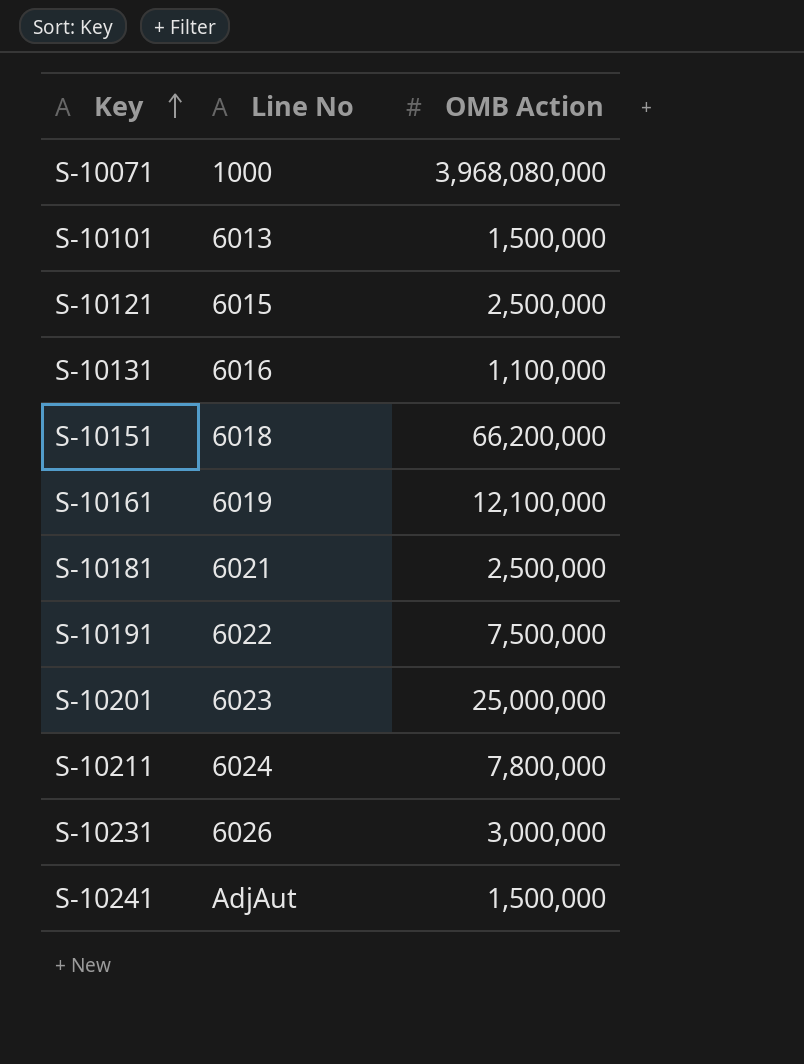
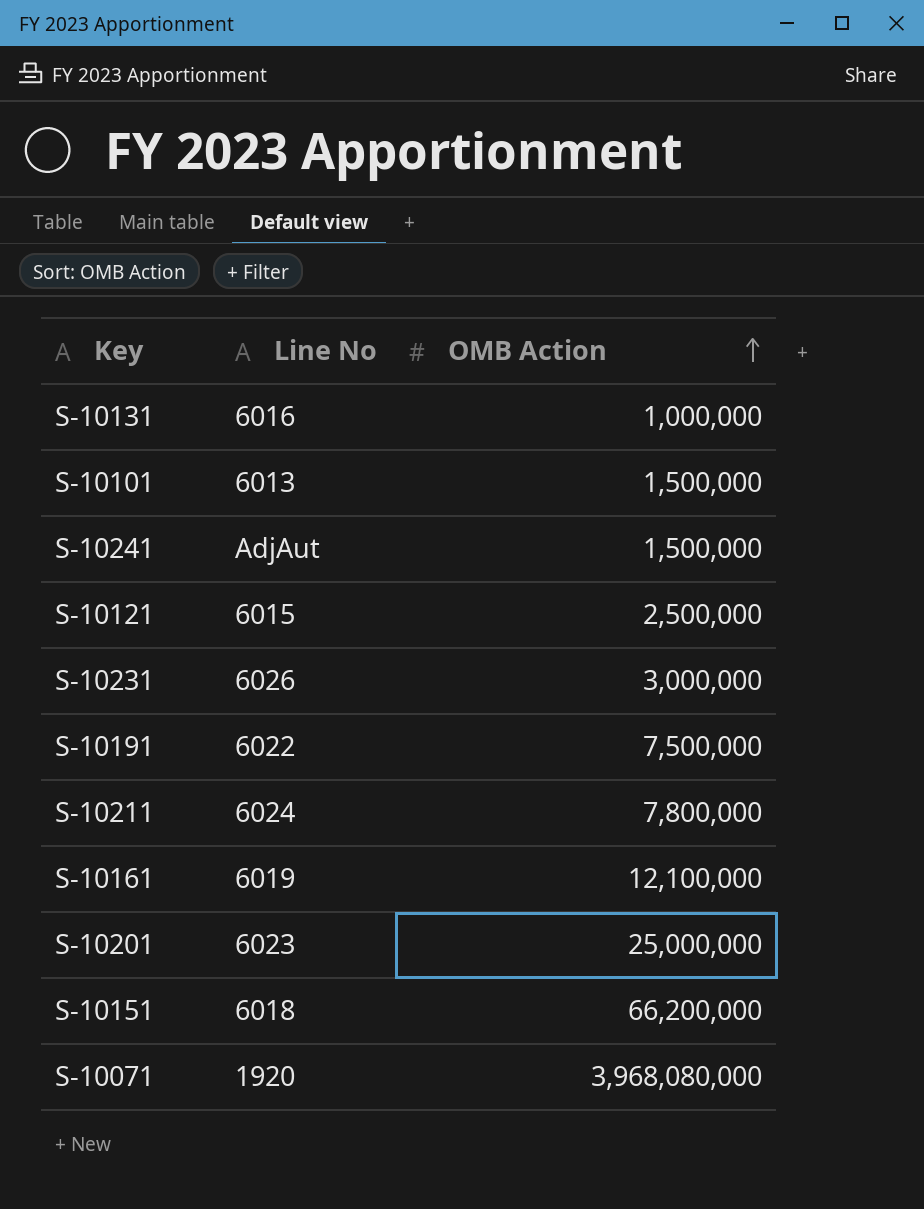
row order: Key ascending -> OMB Action ascending
row S-10181: 6021 | 2,500,000 -> none
S-10131 | OMB Action: 1,100,000 -> 1,000,000
S-10071 | Line No: 1000 -> 1920

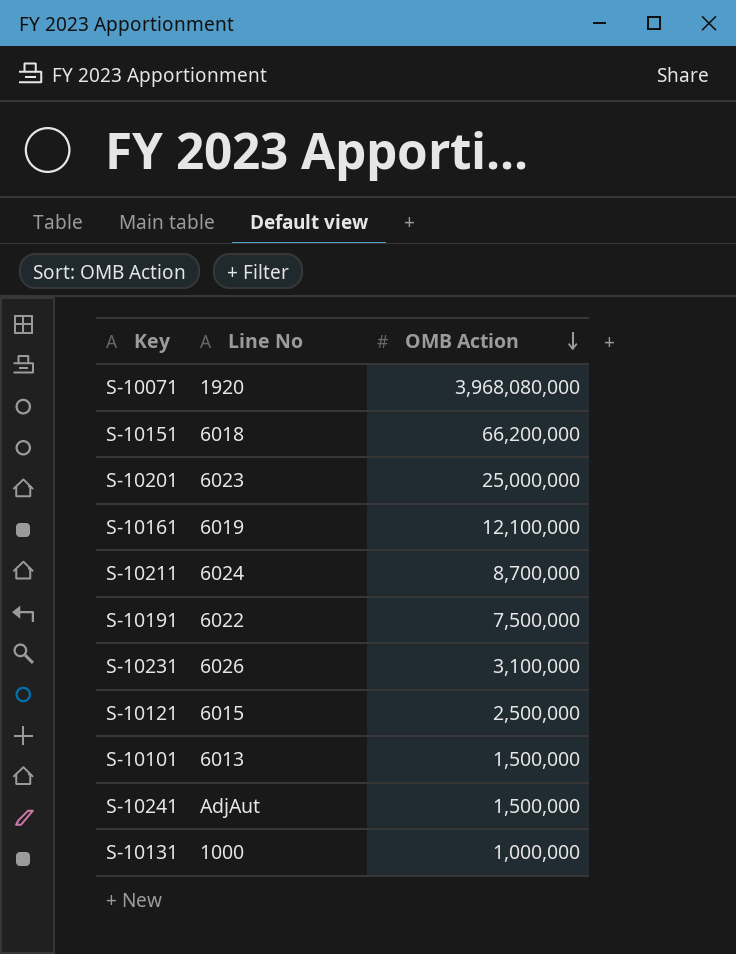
row order: OMB Action ascending -> OMB Action descending
S-10211 | OMB Action: 7,800,000 -> 8,700,000
S-10231 | OMB Action: 3,000,000 -> 3,100,000
S-10131 | Line No: 6016 -> 1000

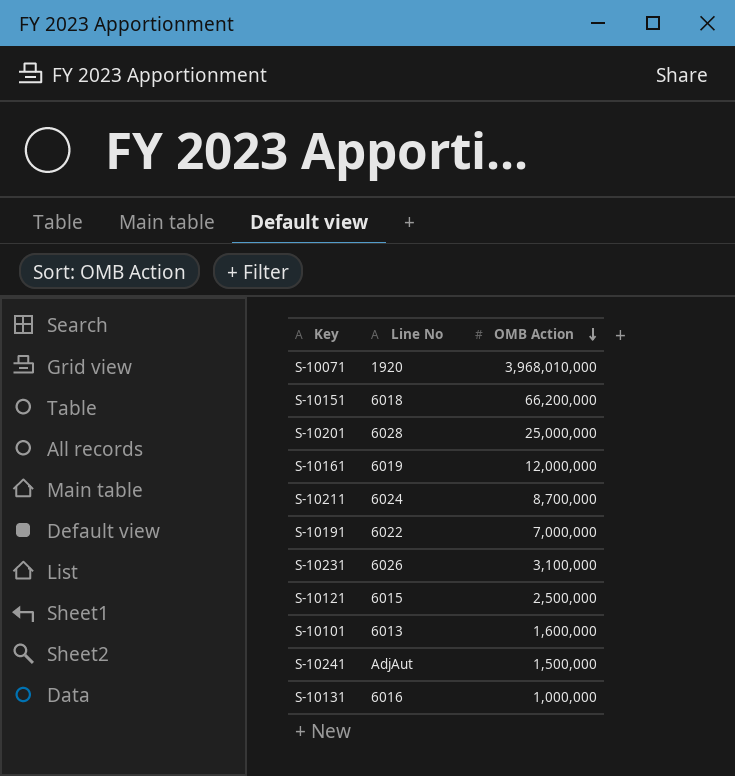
S-10071 | OMB Action: 3,968,080,000 -> 3,968,010,000
S-10201 | Line No: 6023 -> 6028
S-10161 | OMB Action: 12,100,000 -> 12,000,000
S-10191 | OMB Action: 7,500,000 -> 7,000,000
S-10101 | OMB Action: 1,500,000 -> 1,600,000
S-10131 | Line No: 1000 -> 6016

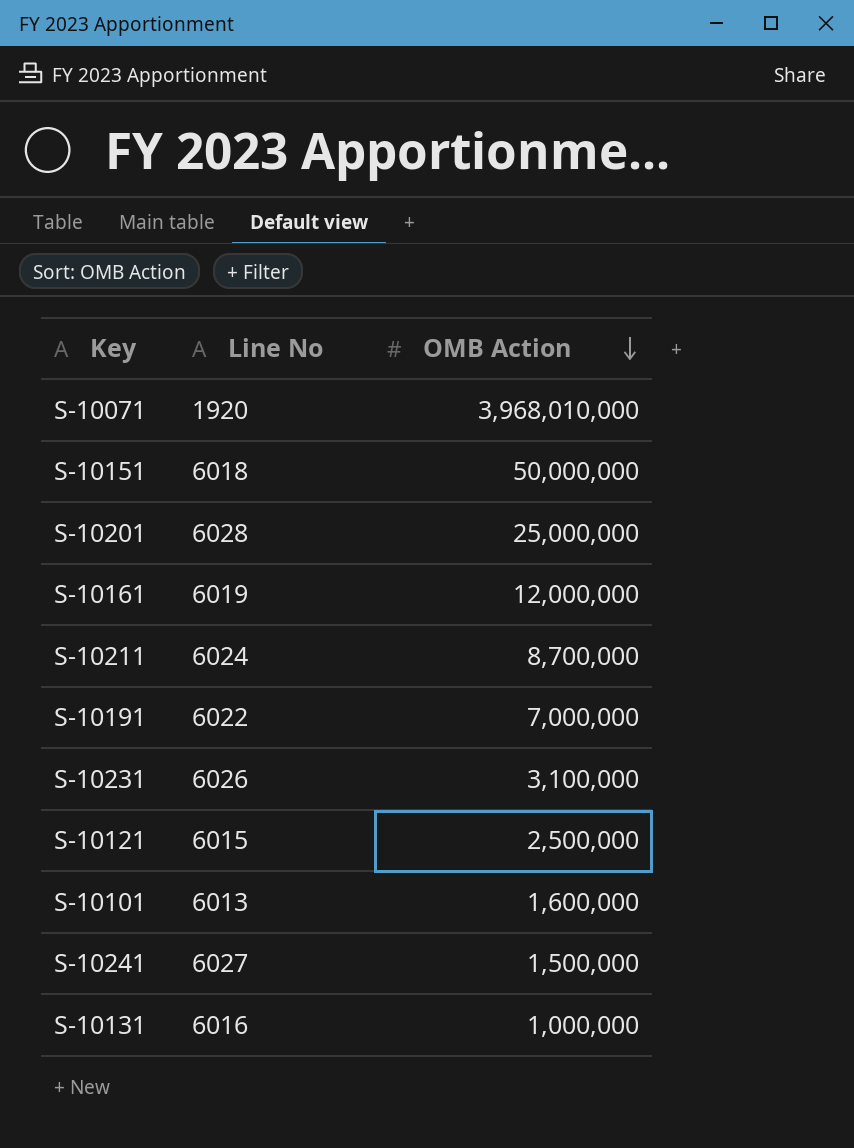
S-10151 | OMB Action: 66,200,000 -> 50,000,000
S-10241 | Line No: AdjAut -> 6027

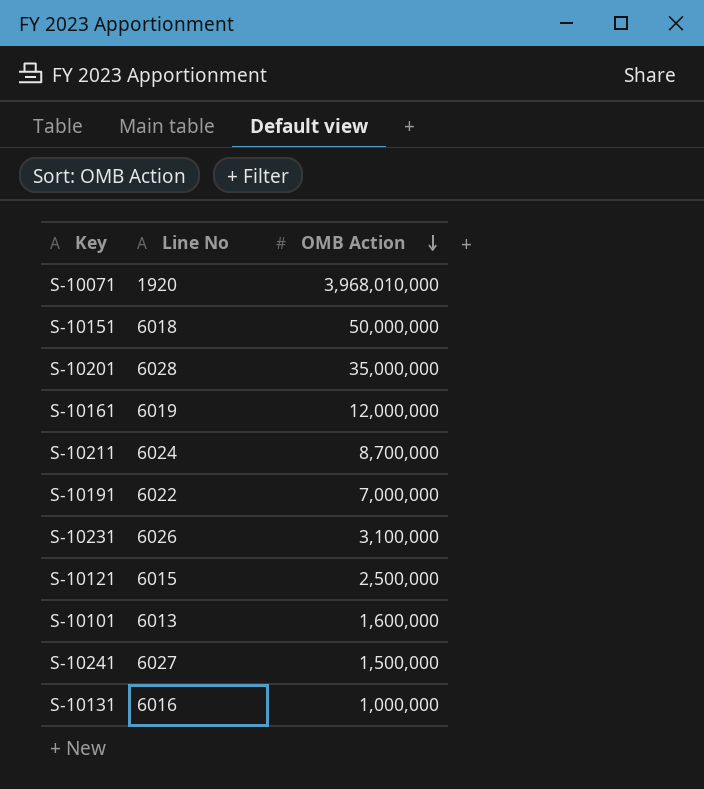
S-10201 | OMB Action: 25,000,000 -> 35,000,000

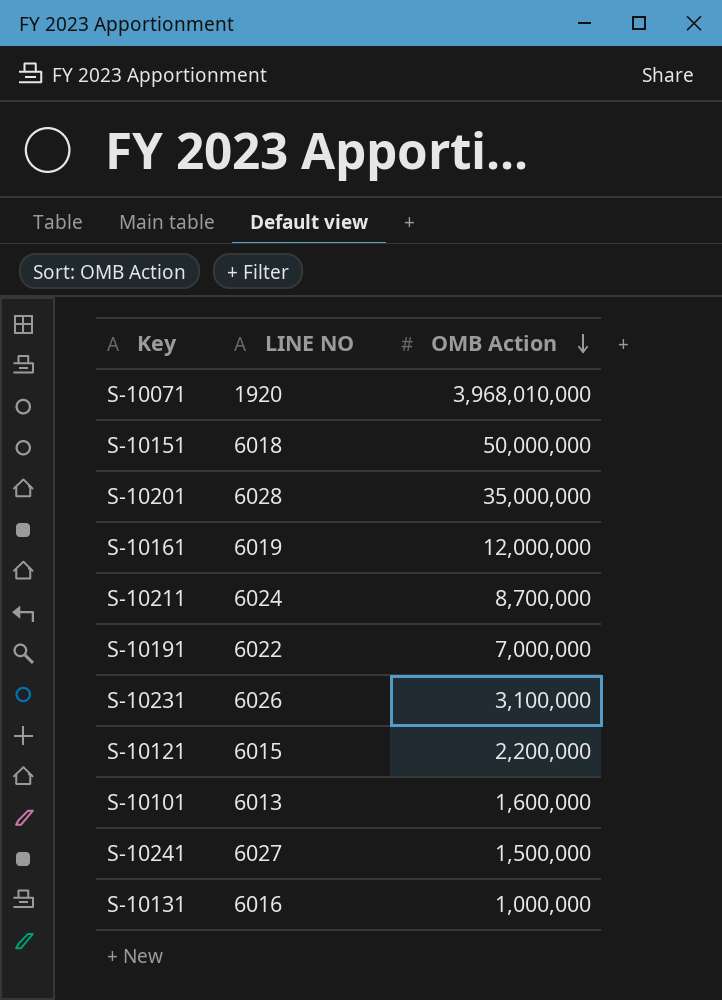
column name: Line No -> LINE NO
S-10121 | OMB Action: 2,500,000 -> 2,200,000

